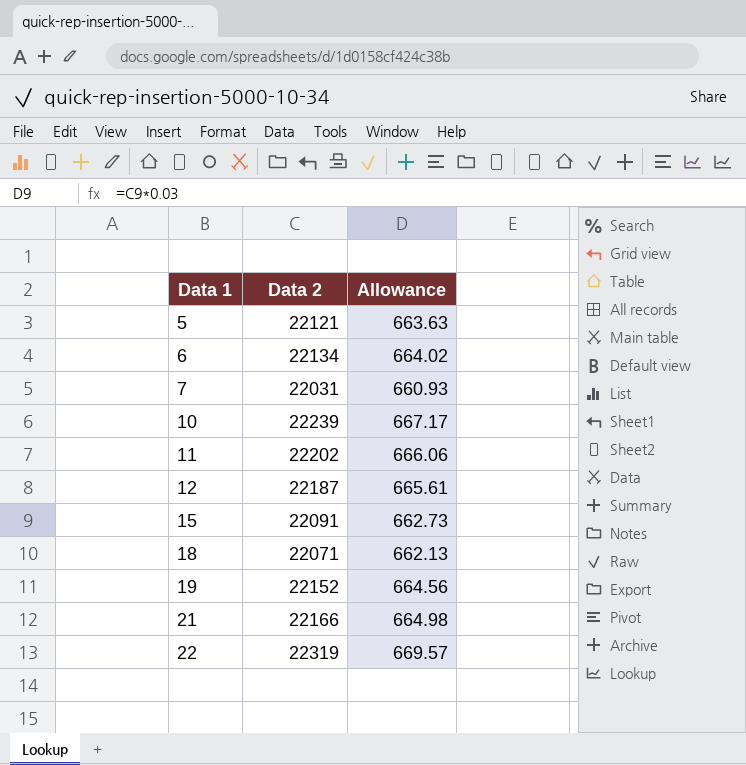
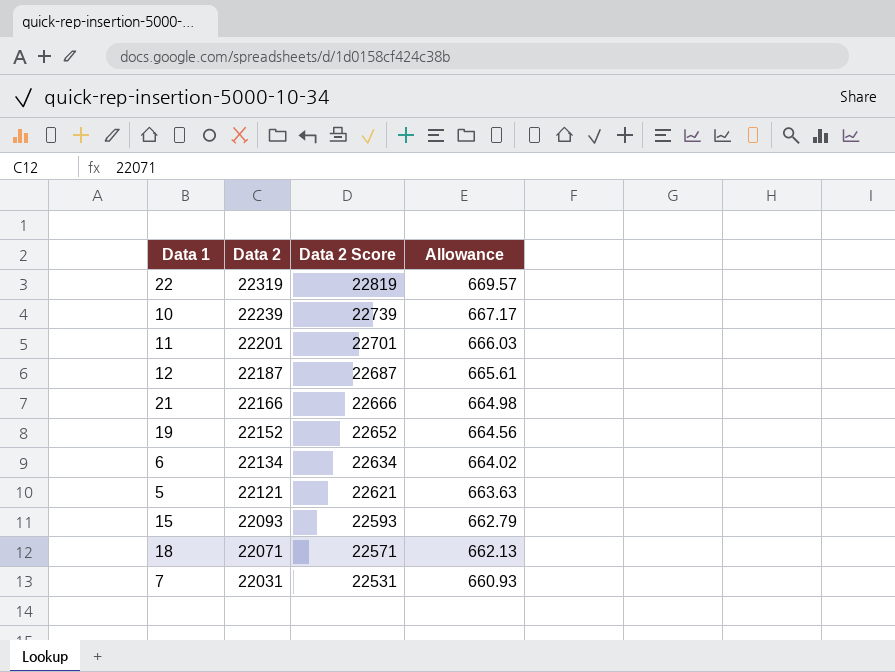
row order: Data 1 ascending -> Data 2 descending
column Data 2 Score | formula: none -> [Data 2] + 500
11 | Data 2: 22202 -> 22201
11 | Allowance: 666.06 -> 666.03
15 | Data 2: 22091 -> 22093
15 | Allowance: 662.73 -> 662.79

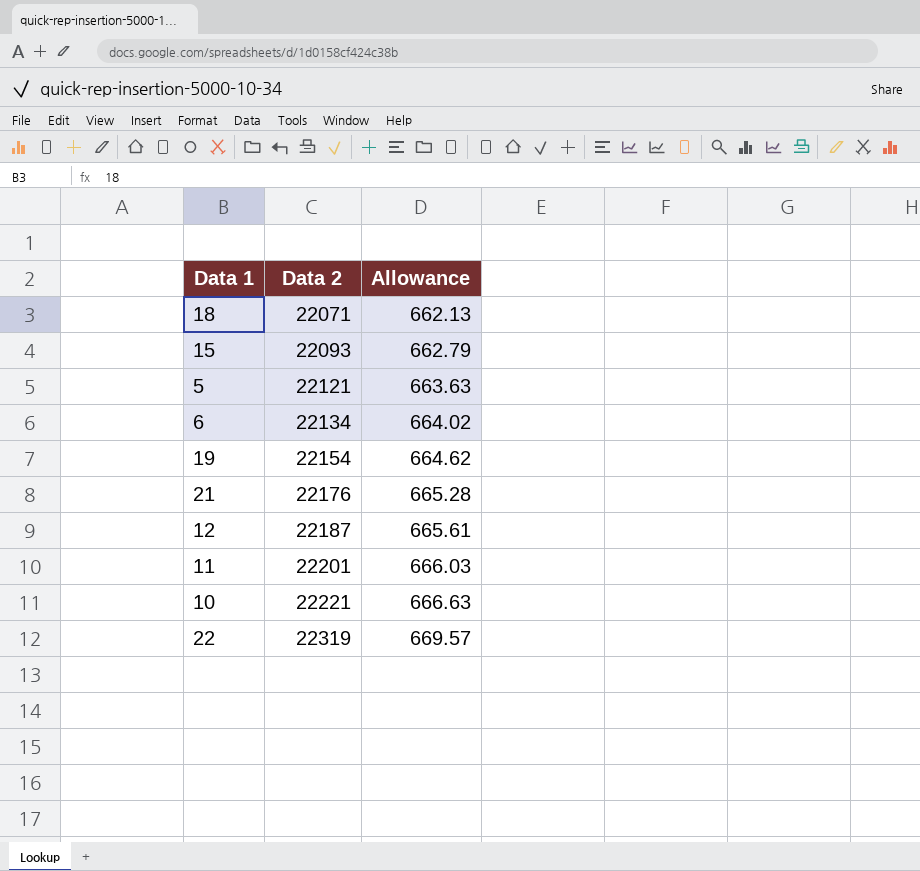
row order: Data 2 descending -> Data 2 ascending
column Data 2 Score | formula: [Data 2] + 500 -> none
row 7: 22031 | 22531 | 660.93 -> none
19 | Data 2: 22152 -> 22154
19 | Allowance: 664.56 -> 664.62
21 | Data 2: 22166 -> 22176
21 | Allowance: 664.98 -> 665.28
10 | Data 2: 22239 -> 22221
10 | Allowance: 667.17 -> 666.63

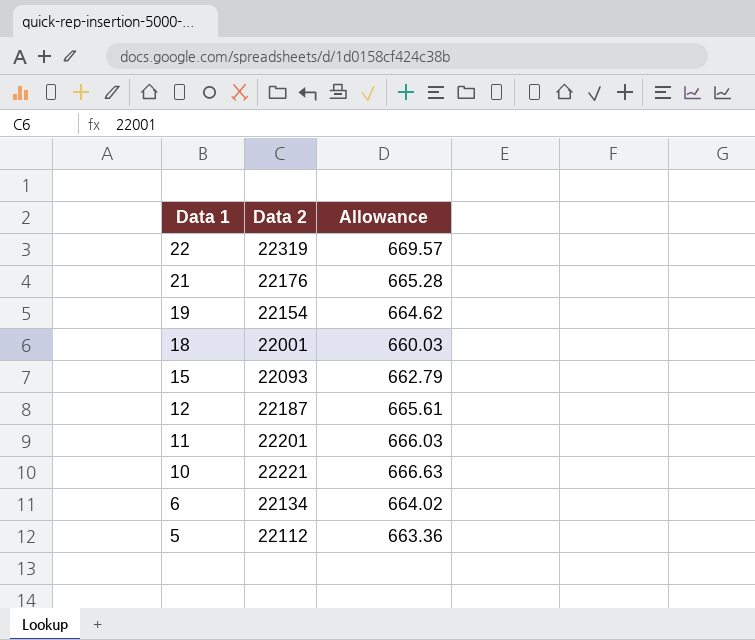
row order: Data 2 ascending -> Data 1 descending
18 | Data 2: 22071 -> 22001
18 | Allowance: 662.13 -> 660.03
5 | Data 2: 22121 -> 22112
5 | Allowance: 663.63 -> 663.36

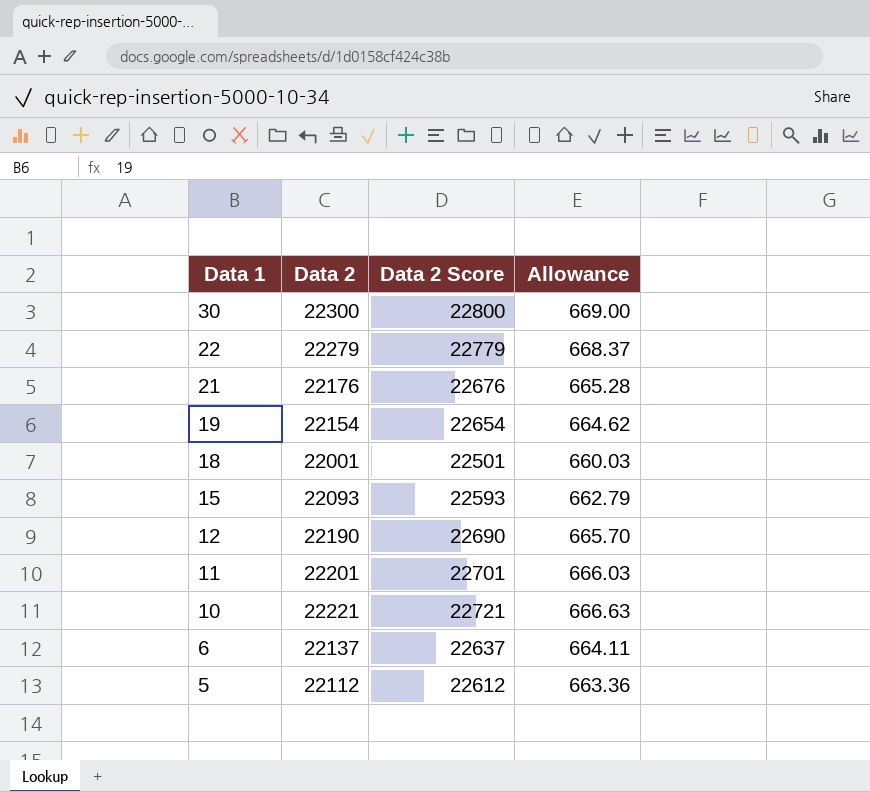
column Data 2 Score | formula: none -> [Data 2] + 500
row 30: none -> 22300 | 22800 | 669.00
22 | Data 2: 22319 -> 22279
22 | Allowance: 669.57 -> 668.37
12 | Data 2: 22187 -> 22190
12 | Allowance: 665.61 -> 665.70
6 | Data 2: 22134 -> 22137
6 | Allowance: 664.02 -> 664.11

